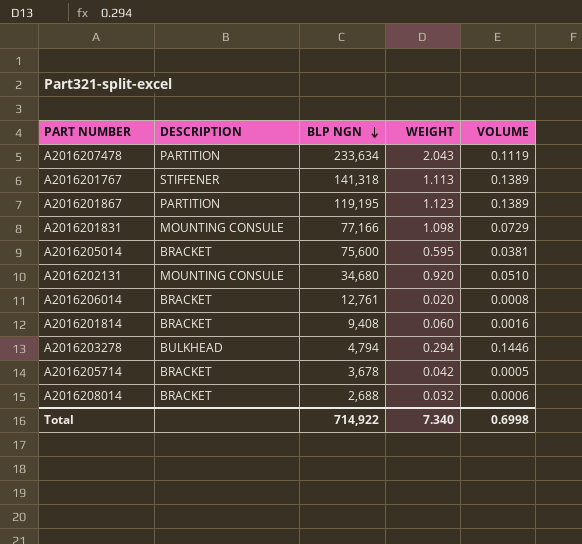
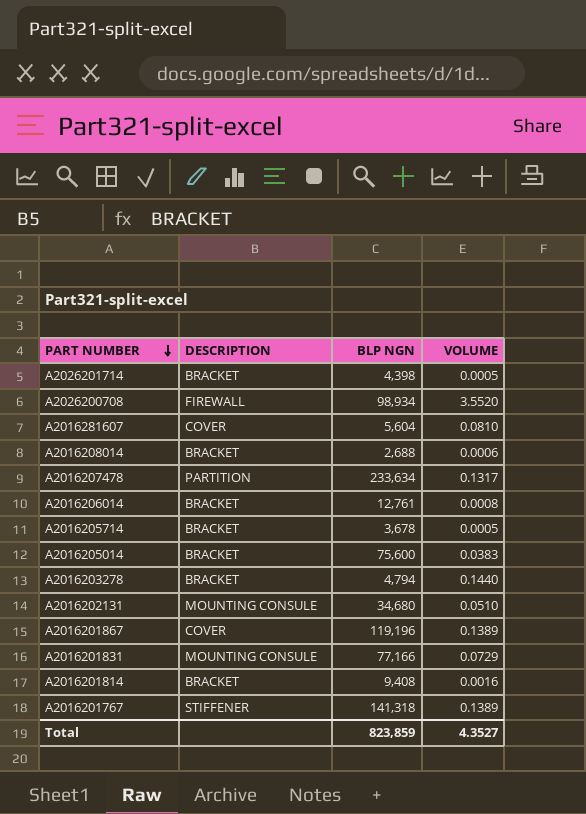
row order: BLP NGN descending -> PART NUMBER descending
column WEIGHT | position: 4 -> none
row A2026201714: none -> BRACKET | 4,398 | 0.0005
row A2026200708: none -> FIREWALL | 98,934 | 3.5520
row A2016281607: none -> COVER | 5,604 | 0.0810
A2016207478 | VOLUME: 0.1119 -> 0.1317
A2016205014 | VOLUME: 0.0381 -> 0.0383
A2016203278 | DESCRIPTION: BULKHEAD -> BRACKET
A2016203278 | VOLUME: 0.1446 -> 0.1440
A2016201867 | DESCRIPTION: PARTITION -> COVER
A2016201867 | BLP NGN: 119,195 -> 119,196
Total | BLP NGN: 714,922 -> 823,859
Total | VOLUME: 0.6998 -> 4.3527

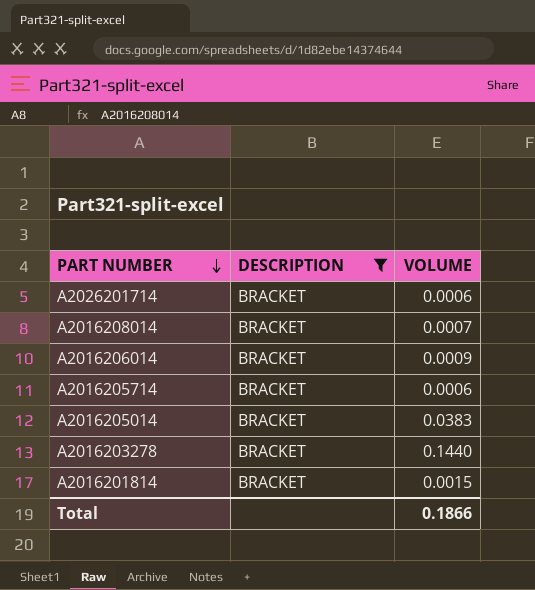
filter: none -> DESCRIPTION = BRACKET
column BLP NGN | position: 3 -> none
A2026201714 | VOLUME: 0.0005 -> 0.0006
A2016208014 | VOLUME: 0.0006 -> 0.0007
A2016206014 | VOLUME: 0.0008 -> 0.0009
A2016205714 | VOLUME: 0.0005 -> 0.0006
A2016201814 | VOLUME: 0.0016 -> 0.0015
Total | VOLUME: 4.3527 -> 0.1866

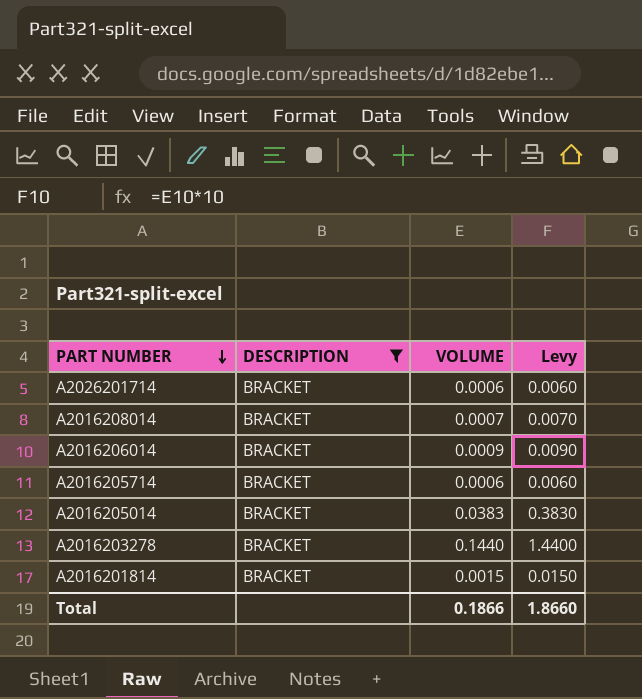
column Levy | formula: none -> [VOLUME] * 10

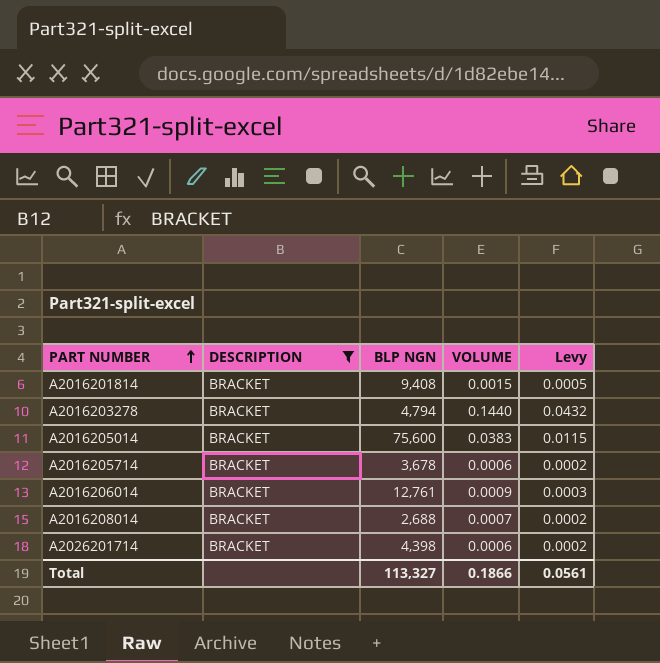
row order: PART NUMBER descending -> PART NUMBER ascending
column BLP NGN | position: none -> 3
column Levy | formula: [VOLUME] * 10 -> [VOLUME] * 0.3
Total | Levy: 1.8660 -> 0.0561

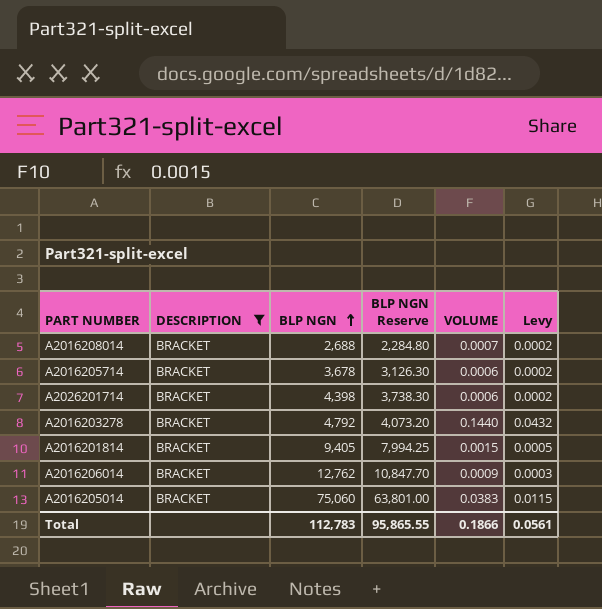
row order: PART NUMBER ascending -> BLP NGN ascending
column BLP NGN Reserve | formula: none -> [BLP NGN] * 0.85
A2016203278 | BLP NGN: 4,794 -> 4,792
A2016201814 | BLP NGN: 9,408 -> 9,405
A2016206014 | BLP NGN: 12,761 -> 12,762
A2016205014 | BLP NGN: 75,600 -> 75,060
Total | BLP NGN: 113,327 -> 112,783

